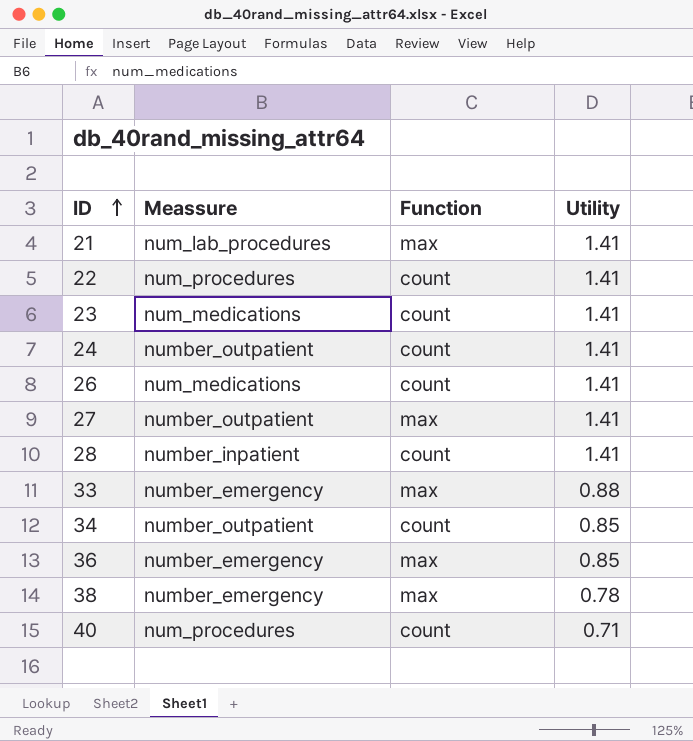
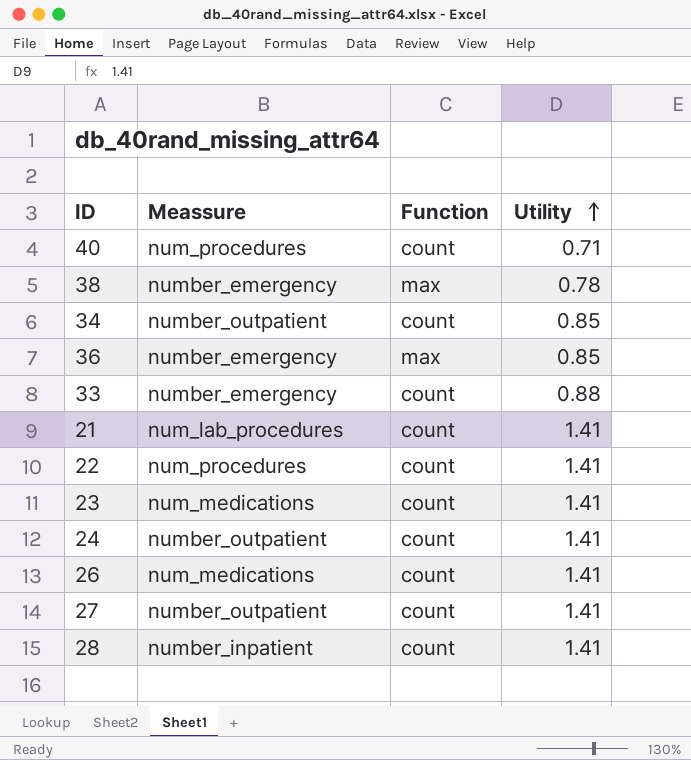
row order: ID ascending -> Utility ascending
33 | Function: max -> count
21 | Function: max -> count
27 | Function: max -> count

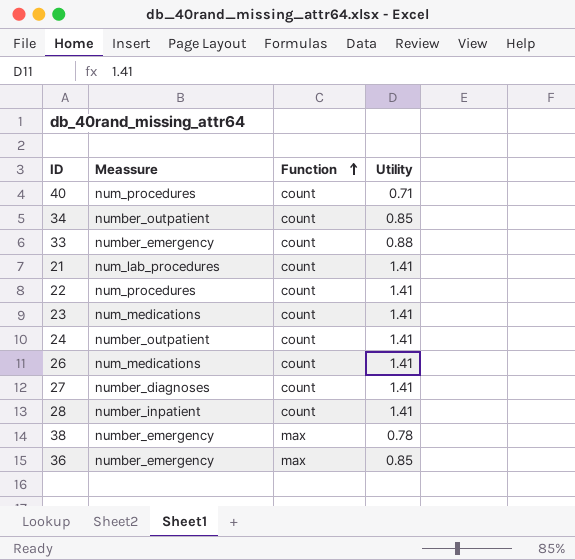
row order: Utility ascending -> Function ascending
27 | Meassure: number_outpatient -> number_diagnoses

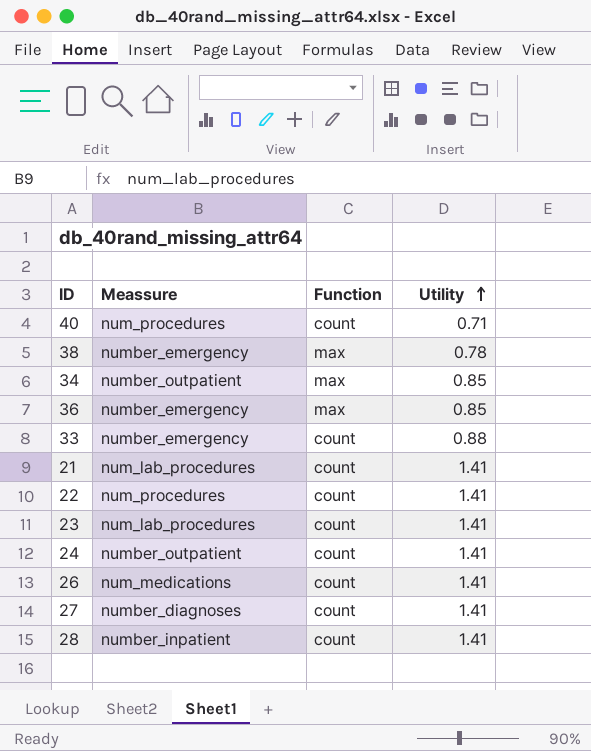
row order: Function ascending -> Utility ascending
34 | Function: count -> max
23 | Meassure: num_medications -> num_lab_procedures

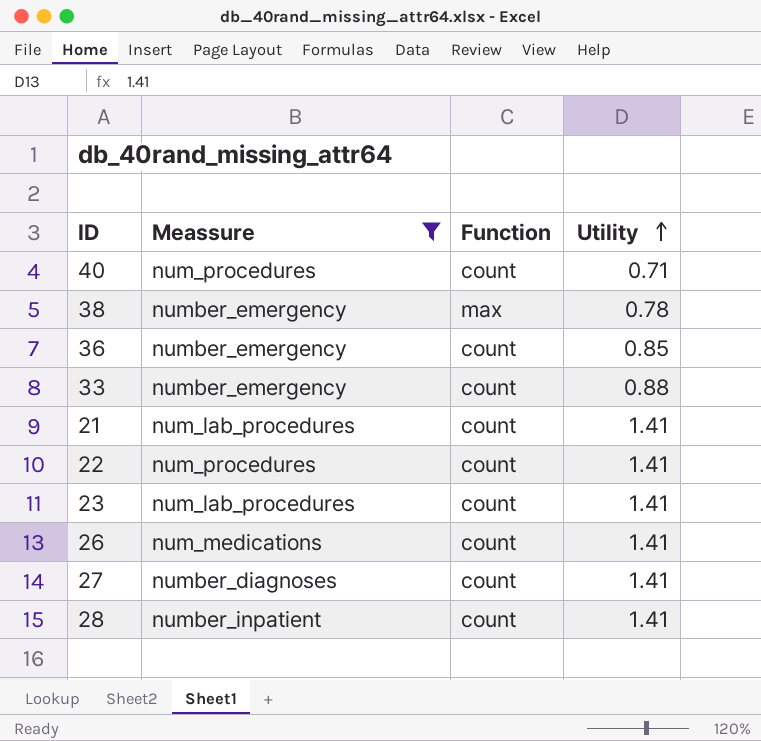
filter: none -> Meassure != number_outpatient
36 | Function: max -> count

